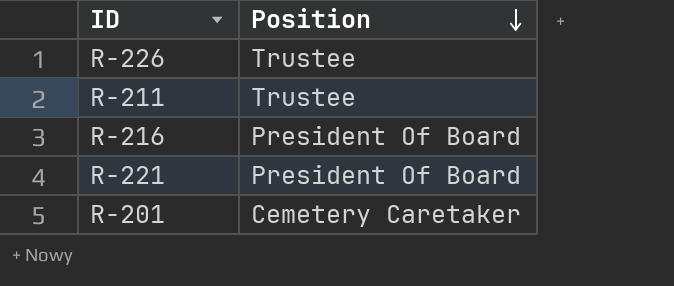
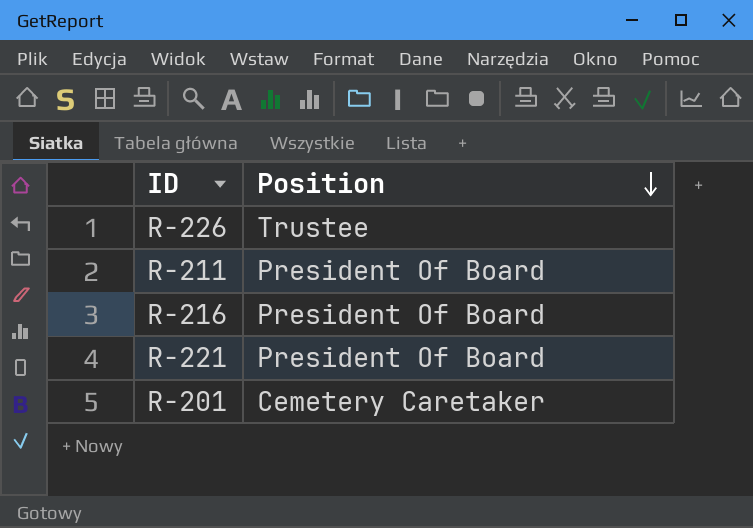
R-211 | Position: Trustee -> President Of Board

